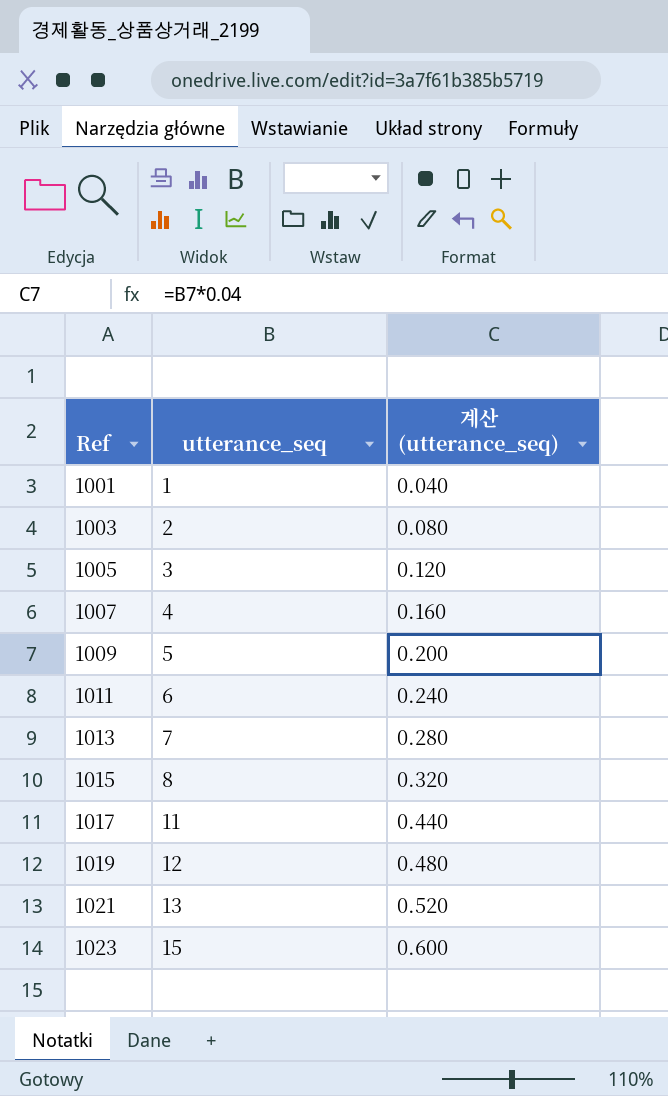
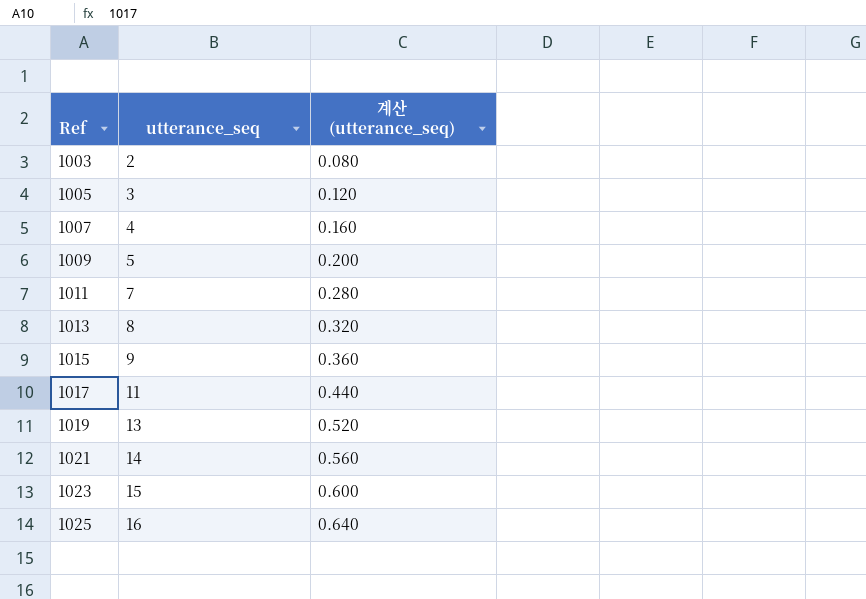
row 1001: 1 | 0.040 -> none
1011 | utterance_seq: 6 -> 7
1011 | 계산 (utterance_seq): 0.240 -> 0.280
1013 | utterance_seq: 7 -> 8
1013 | 계산 (utterance_seq): 0.280 -> 0.320
1015 | utterance_seq: 8 -> 9
1015 | 계산 (utterance_seq): 0.320 -> 0.360
1019 | utterance_seq: 12 -> 13
1019 | 계산 (utterance_seq): 0.480 -> 0.520
1021 | utterance_seq: 13 -> 14
1021 | 계산 (utterance_seq): 0.520 -> 0.560
row 1025: none -> 16 | 0.640

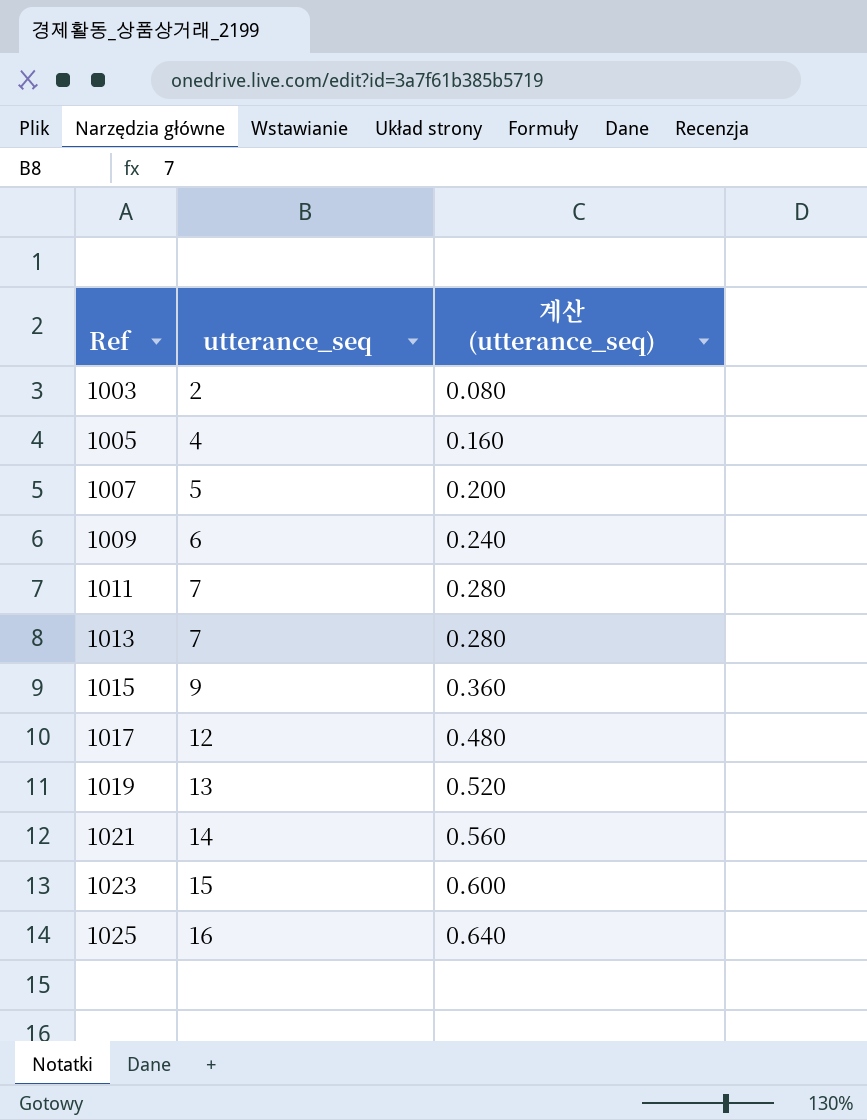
1005 | utterance_seq: 3 -> 4
1005 | 계산 (utterance_seq): 0.120 -> 0.160
1007 | utterance_seq: 4 -> 5
1007 | 계산 (utterance_seq): 0.160 -> 0.200
1009 | utterance_seq: 5 -> 6
1009 | 계산 (utterance_seq): 0.200 -> 0.240
1013 | utterance_seq: 8 -> 7
1013 | 계산 (utterance_seq): 0.320 -> 0.280
1017 | utterance_seq: 11 -> 12
1017 | 계산 (utterance_seq): 0.440 -> 0.480

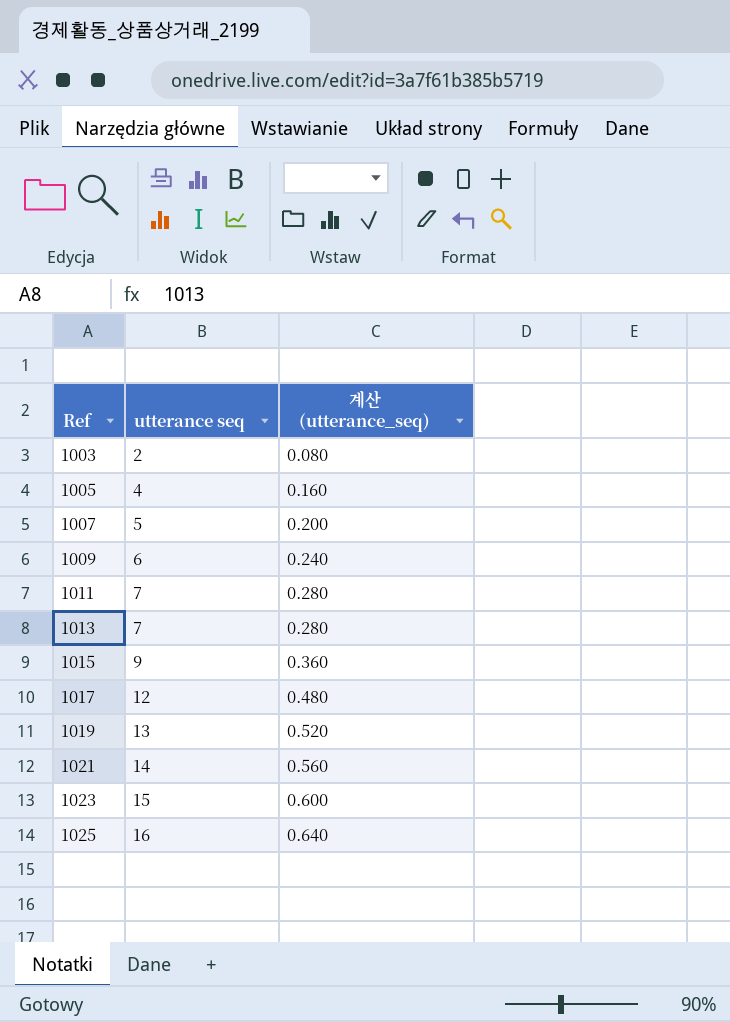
column name: utterance_seq -> utterance seq

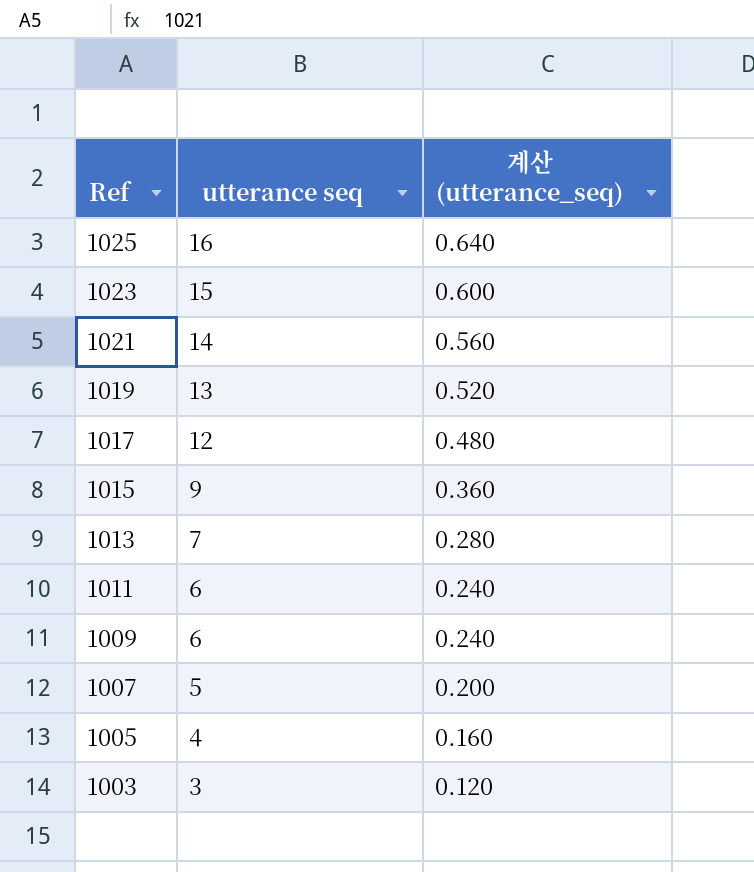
row order: Ref ascending -> Ref descending
1011 | utterance seq: 7 -> 6
1011 | 계산 (utterance_seq): 0.280 -> 0.240
1003 | utterance seq: 2 -> 3
1003 | 계산 (utterance_seq): 0.080 -> 0.120

